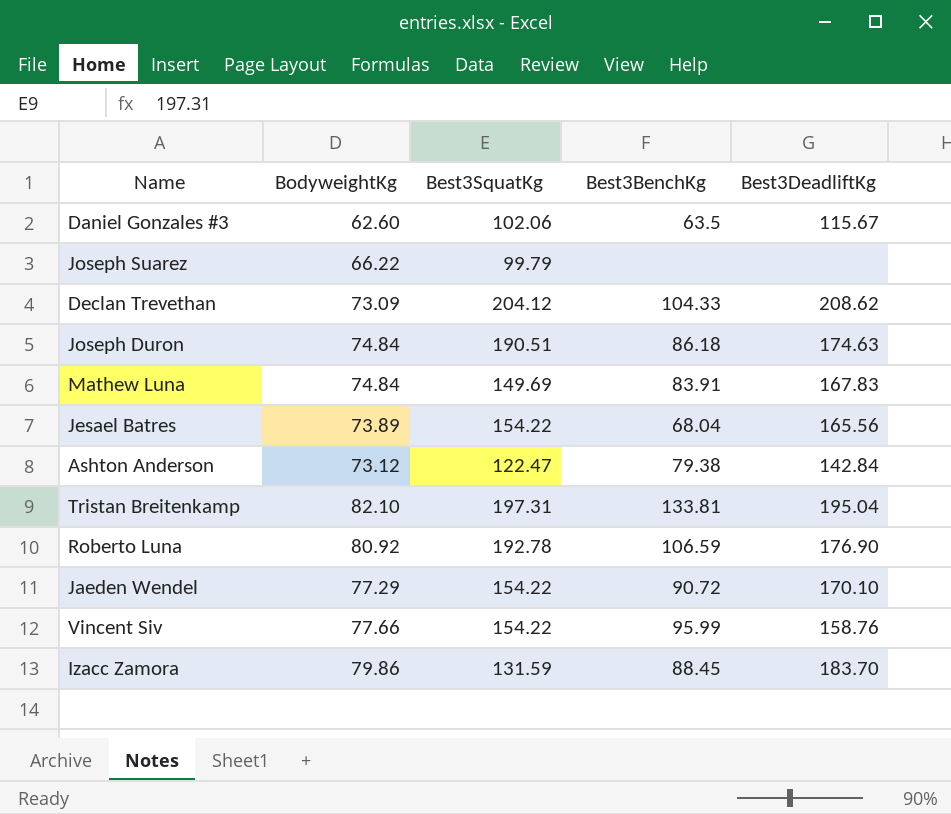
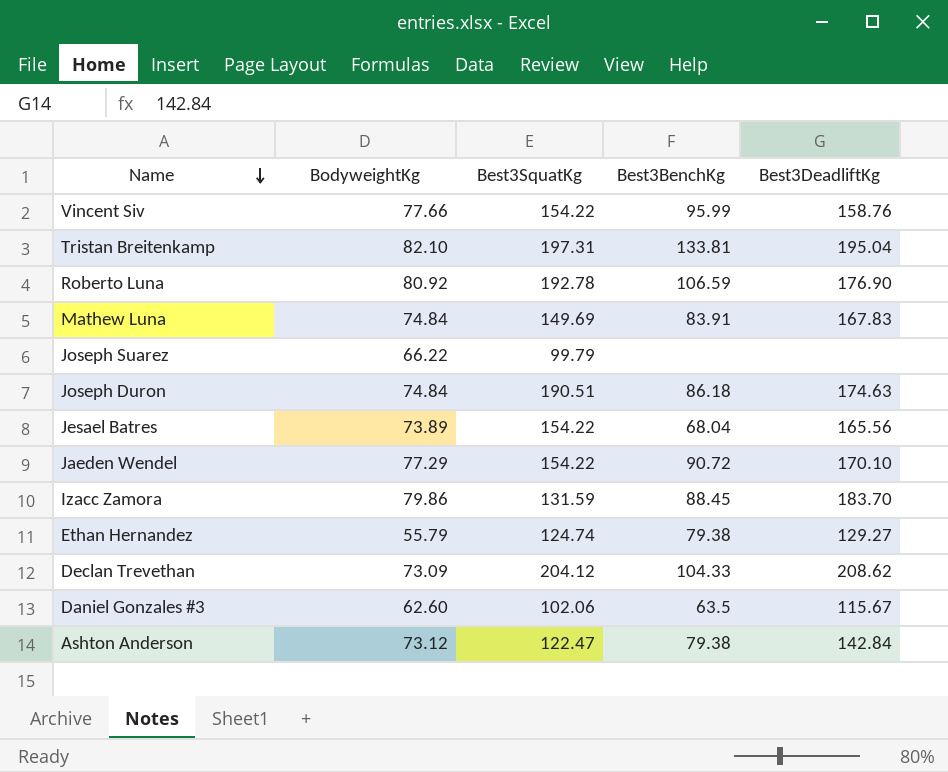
row order: none -> Name descending
row Ethan Hernandez: none -> 55.79 | 124.74 | 79.38 | 129.27

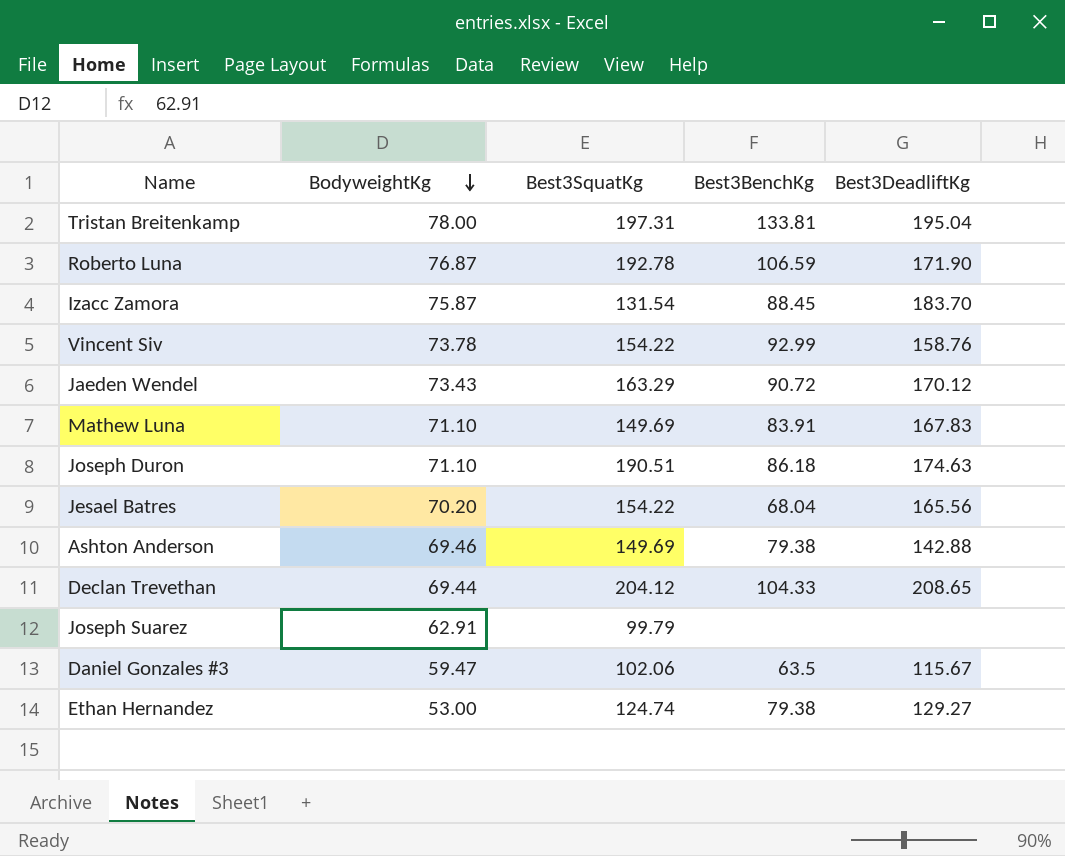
row order: Name descending -> BodyweightKg descending
Tristan Breitenkamp | BodyweightKg: 82.10 -> 78.00
Roberto Luna | BodyweightKg: 80.92 -> 76.87
Roberto Luna | Best3DeadliftKg: 176.90 -> 171.90
Izacc Zamora | BodyweightKg: 79.86 -> 75.87
Izacc Zamora | Best3SquatKg: 131.59 -> 131.54
Vincent Siv | BodyweightKg: 77.66 -> 73.78
Vincent Siv | Best3BenchKg: 95.99 -> 92.99
Jaeden Wendel | BodyweightKg: 77.29 -> 73.43
Jaeden Wendel | Best3SquatKg: 154.22 -> 163.29
Jaeden Wendel | Best3DeadliftKg: 170.10 -> 170.12
Mathew Luna | BodyweightKg: 74.84 -> 71.10
Joseph Duron | BodyweightKg: 74.84 -> 71.10
Jesael Batres | BodyweightKg: 73.89 -> 70.20
Ashton Anderson | BodyweightKg: 73.12 -> 69.46
Ashton Anderson | Best3SquatKg: 122.47 -> 149.69
Ashton Anderson | Best3DeadliftKg: 142.84 -> 142.88
Declan Trevethan | BodyweightKg: 73.09 -> 69.44
Declan Trevethan | Best3DeadliftKg: 208.62 -> 208.65
Joseph Suarez | BodyweightKg: 66.22 -> 62.91
Daniel Gonzales #3 | BodyweightKg: 62.60 -> 59.47
Ethan Hernandez | BodyweightKg: 55.79 -> 53.00

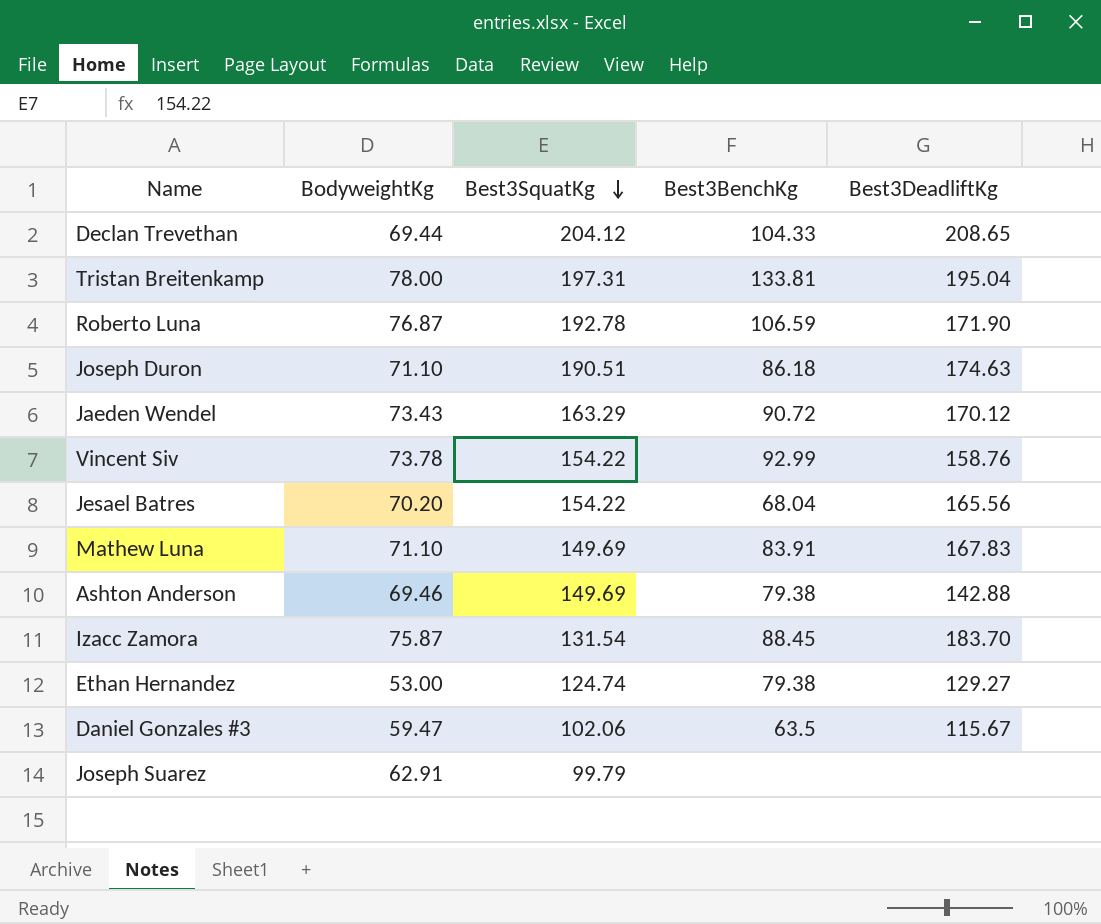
row order: BodyweightKg descending -> Best3SquatKg descending

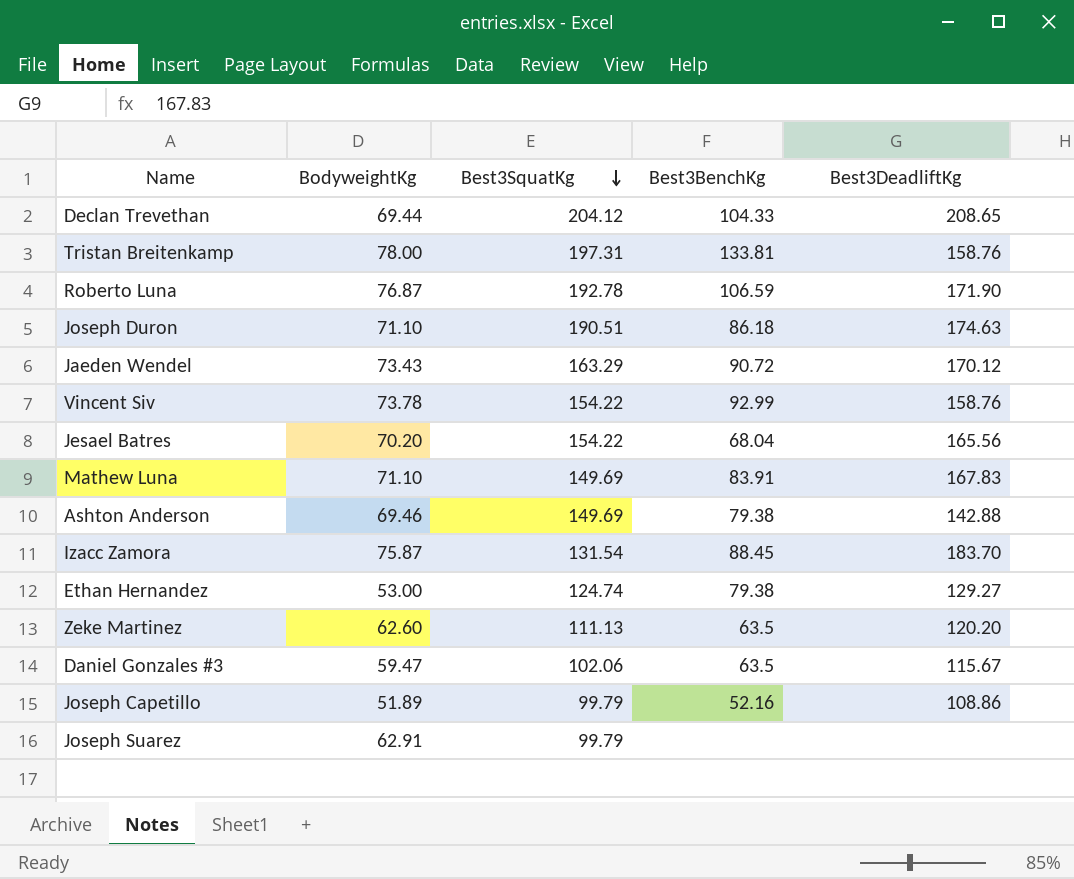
Tristan Breitenkamp | Best3DeadliftKg: 195.04 -> 158.76
row Zeke Martinez: none -> 62.60 | 111.13 | 63.5 | 120.20
row Joseph Capetillo: none -> 51.89 | 99.79 | 52.16 | 108.86

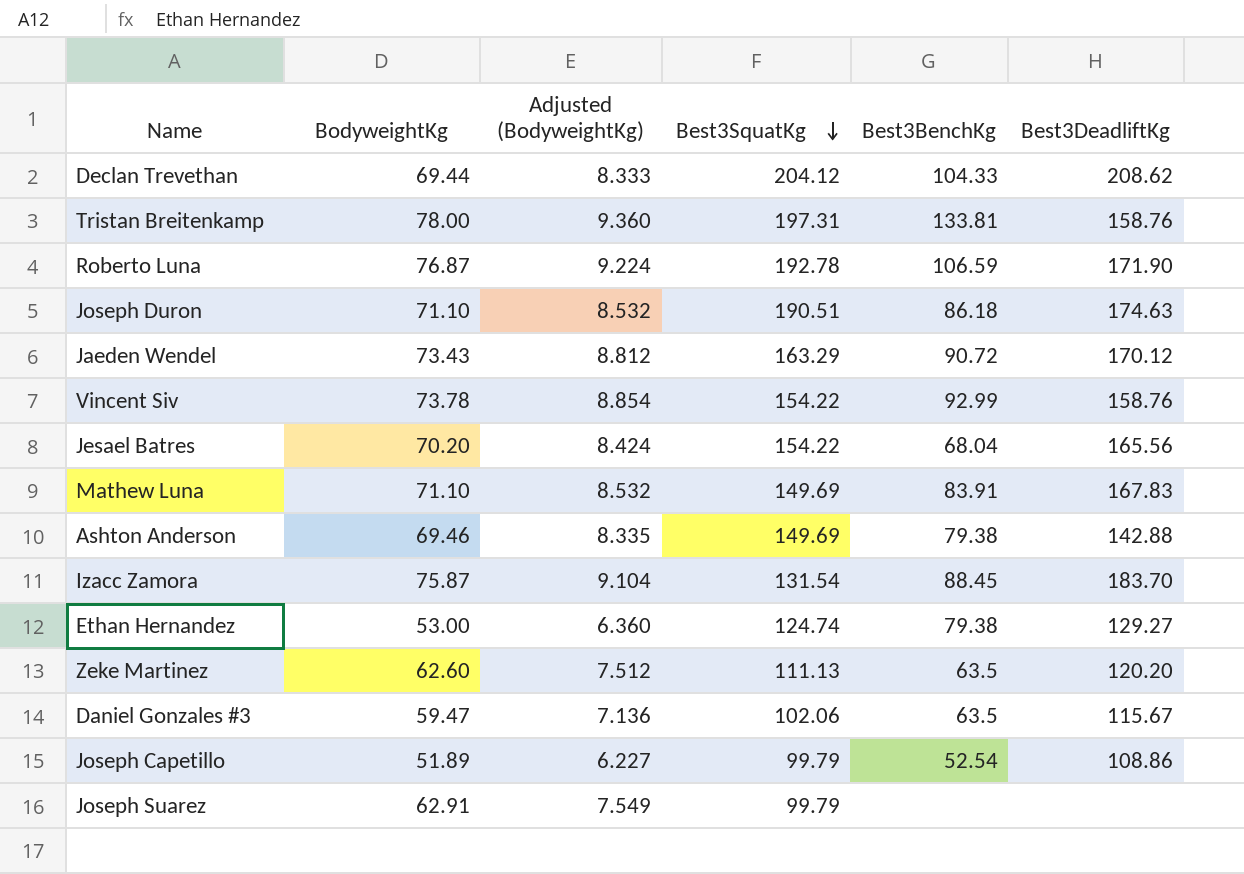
column Adjusted (BodyweightKg) | formula: none -> [BodyweightKg] * 0.12
Declan Trevethan | Best3DeadliftKg: 208.65 -> 208.62
Joseph Capetillo | Best3BenchKg: 52.16 -> 52.54

